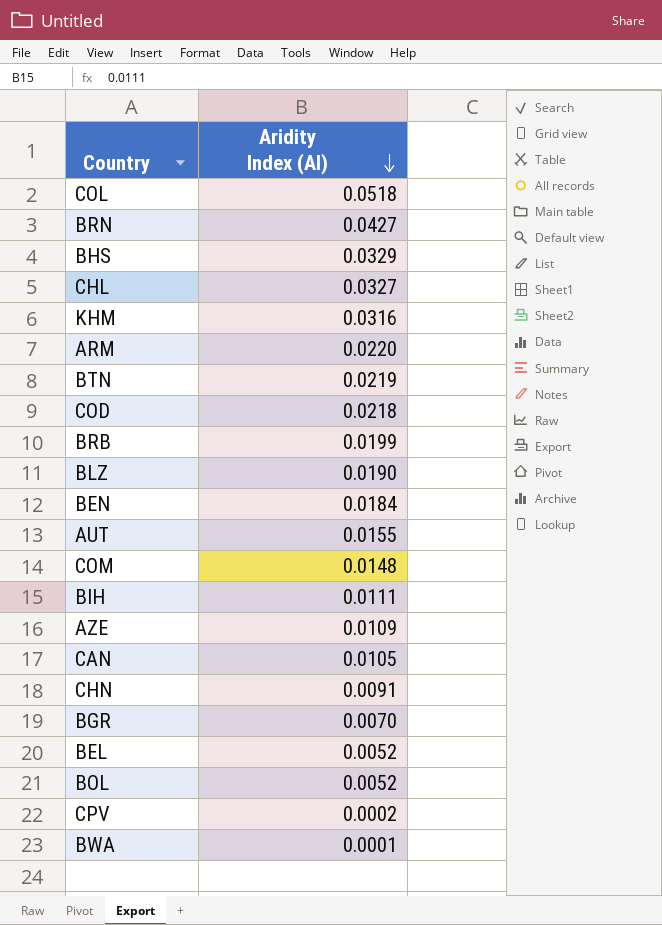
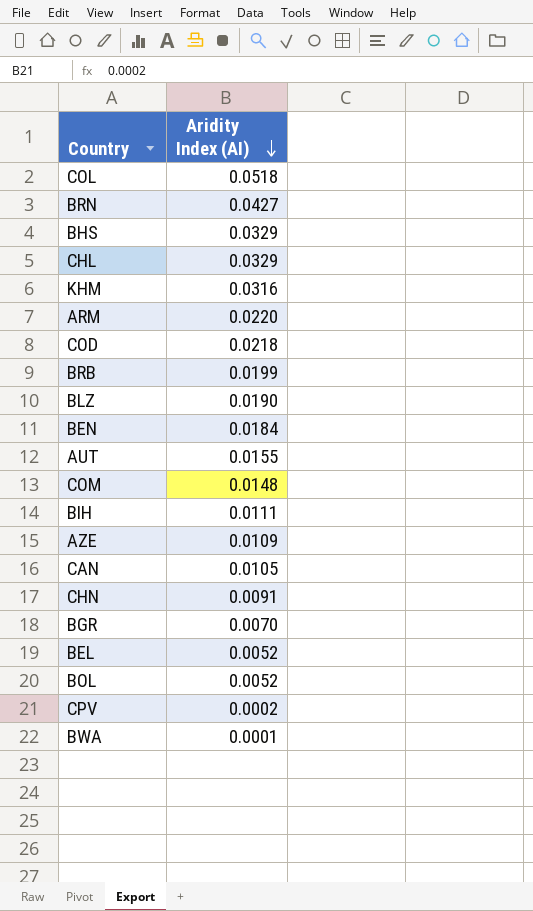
row BTN: 0.0219 -> none
CHL | Aridity Index (AI): 0.0327 -> 0.0329

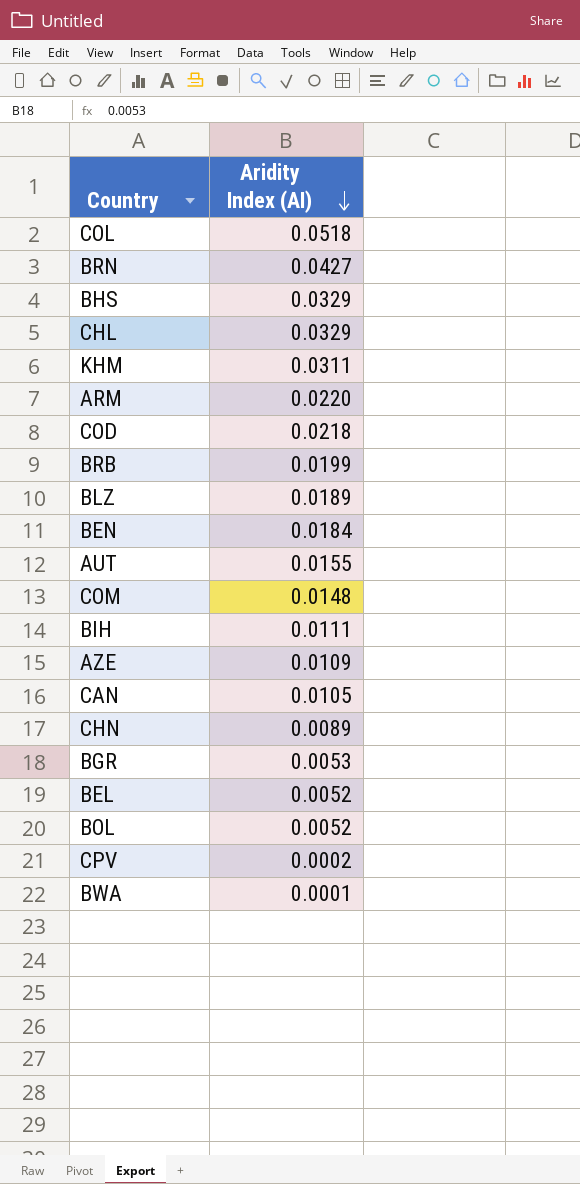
KHM | Aridity Index (AI): 0.0316 -> 0.0311
BLZ | Aridity Index (AI): 0.0190 -> 0.0189
CHN | Aridity Index (AI): 0.0091 -> 0.0089
BGR | Aridity Index (AI): 0.0070 -> 0.0053

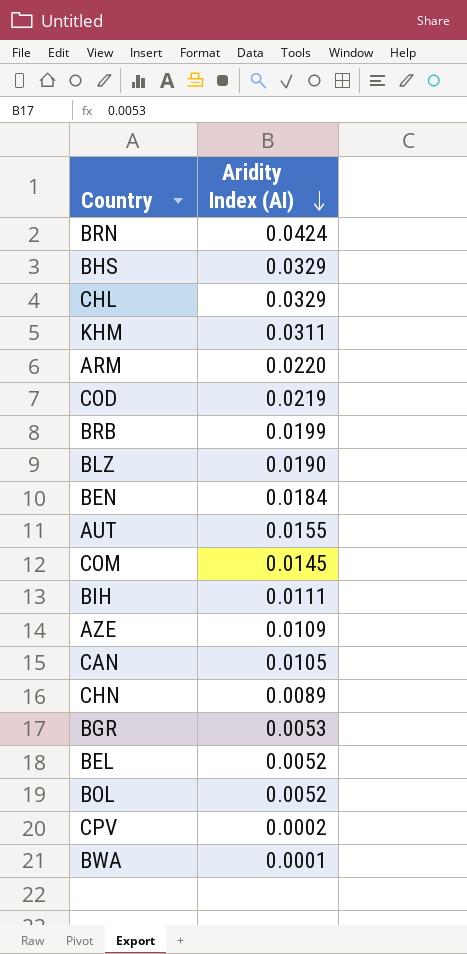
row COL: 0.0518 -> none
BRN | Aridity Index (AI): 0.0427 -> 0.0424
COD | Aridity Index (AI): 0.0218 -> 0.0219
BLZ | Aridity Index (AI): 0.0189 -> 0.0190
COM | Aridity Index (AI): 0.0148 -> 0.0145

